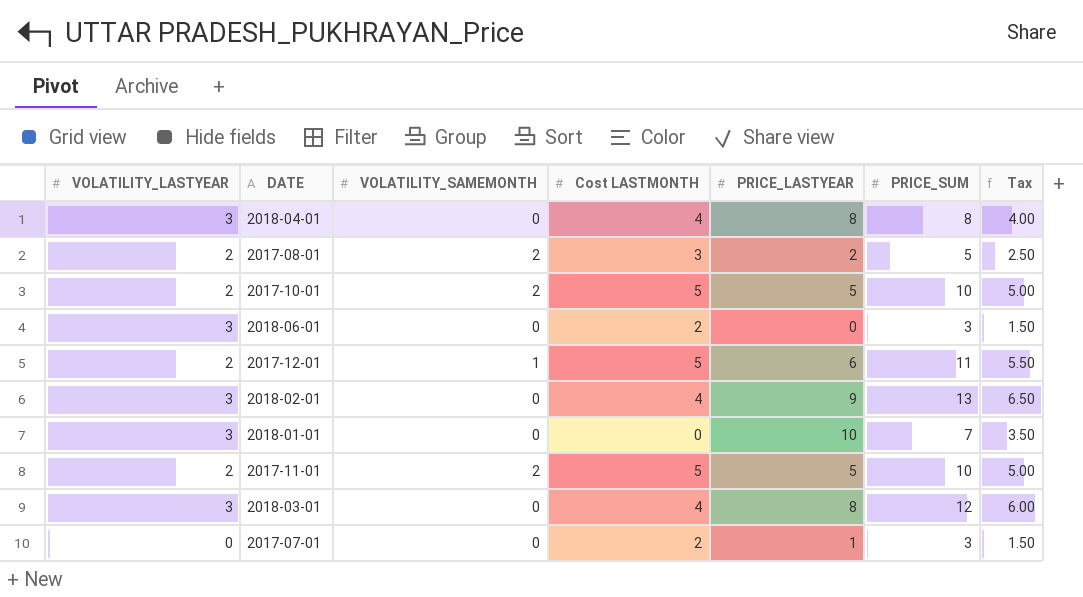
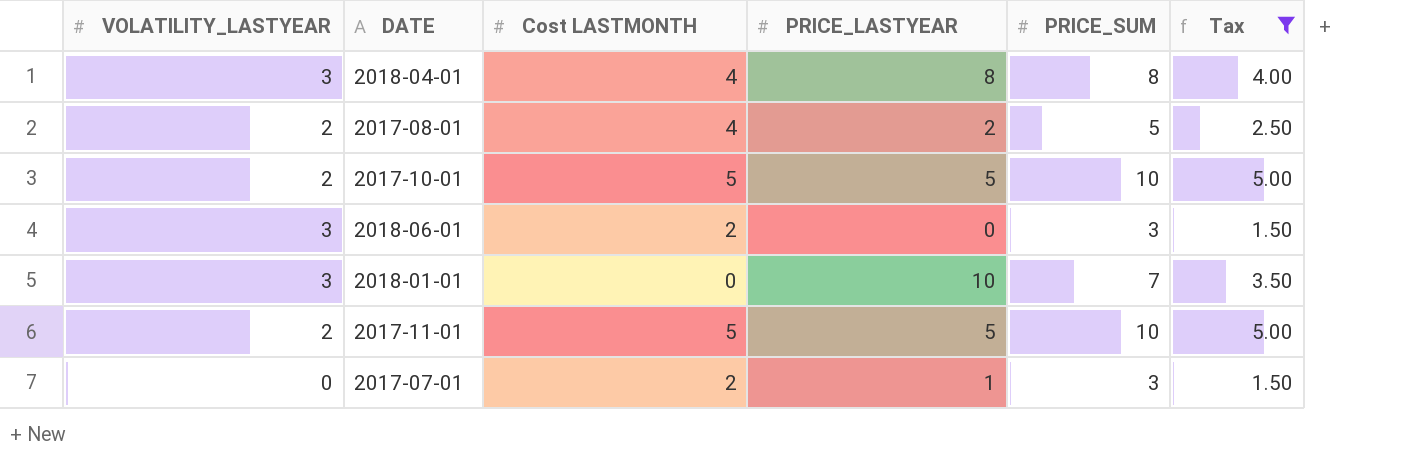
filter: none -> Tax <= 5.00
column VOLATILITY_SAMEMONTH | position: 3 -> none
2017-08-01 | Cost LASTMONTH: 3 -> 4

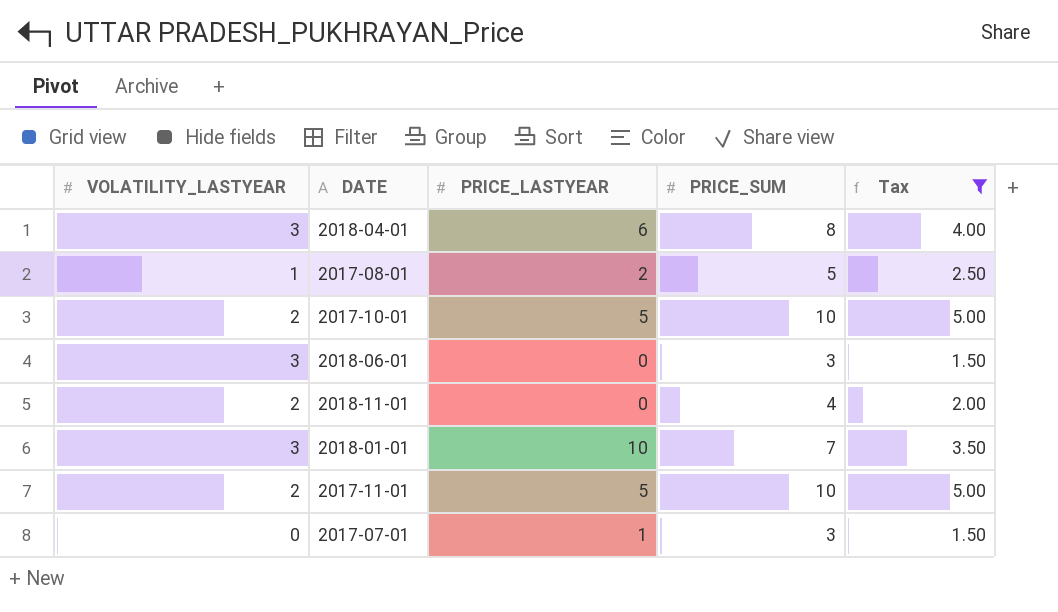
column Cost LASTMONTH | position: 3 -> none
2018-04-01 | PRICE_LASTYEAR: 8 -> 6
2017-08-01 | VOLATILITY_LASTYEAR: 2 -> 1
row 2018-11-01: none -> 2 | 0 | 4 | 2.00

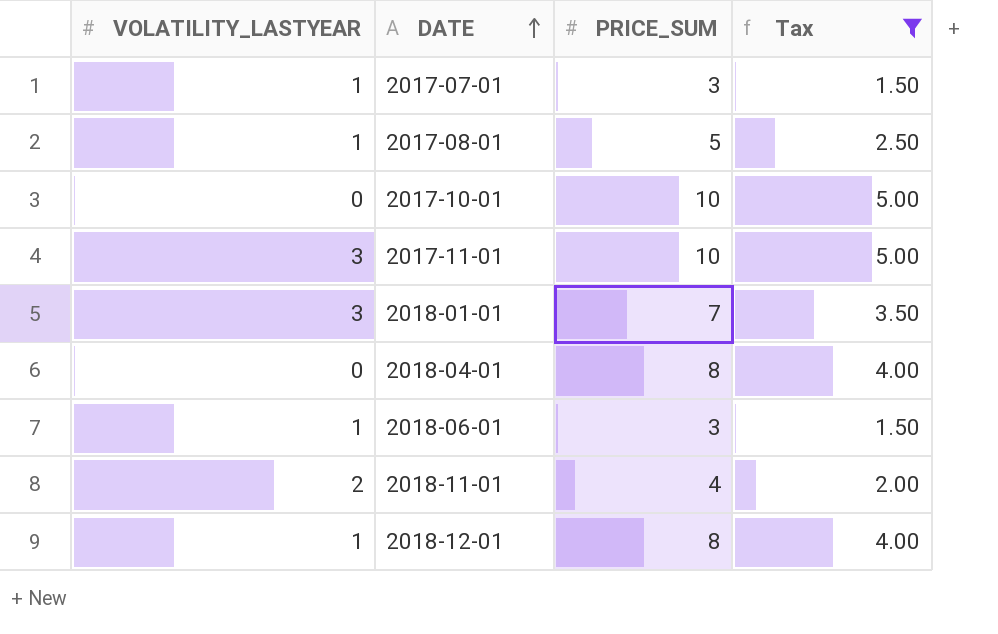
row order: none -> DATE ascending
column PRICE_LASTYEAR | position: 3 -> none
2017-07-01 | VOLATILITY_LASTYEAR: 0 -> 1
2017-10-01 | VOLATILITY_LASTYEAR: 2 -> 0
2017-11-01 | VOLATILITY_LASTYEAR: 2 -> 3
2018-04-01 | VOLATILITY_LASTYEAR: 3 -> 0
2018-06-01 | VOLATILITY_LASTYEAR: 3 -> 1
row 2018-12-01: none -> 1 | 8 | 4.00

